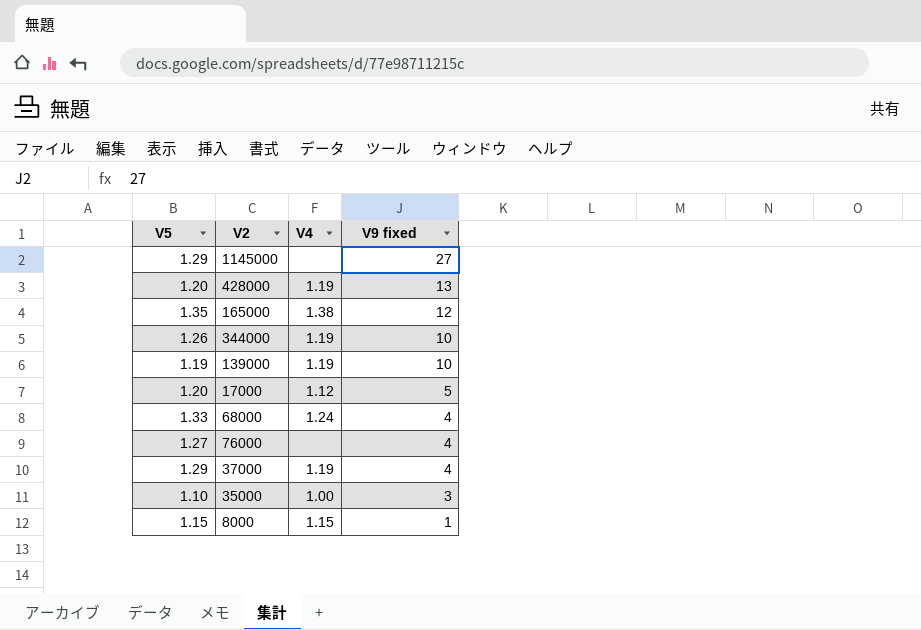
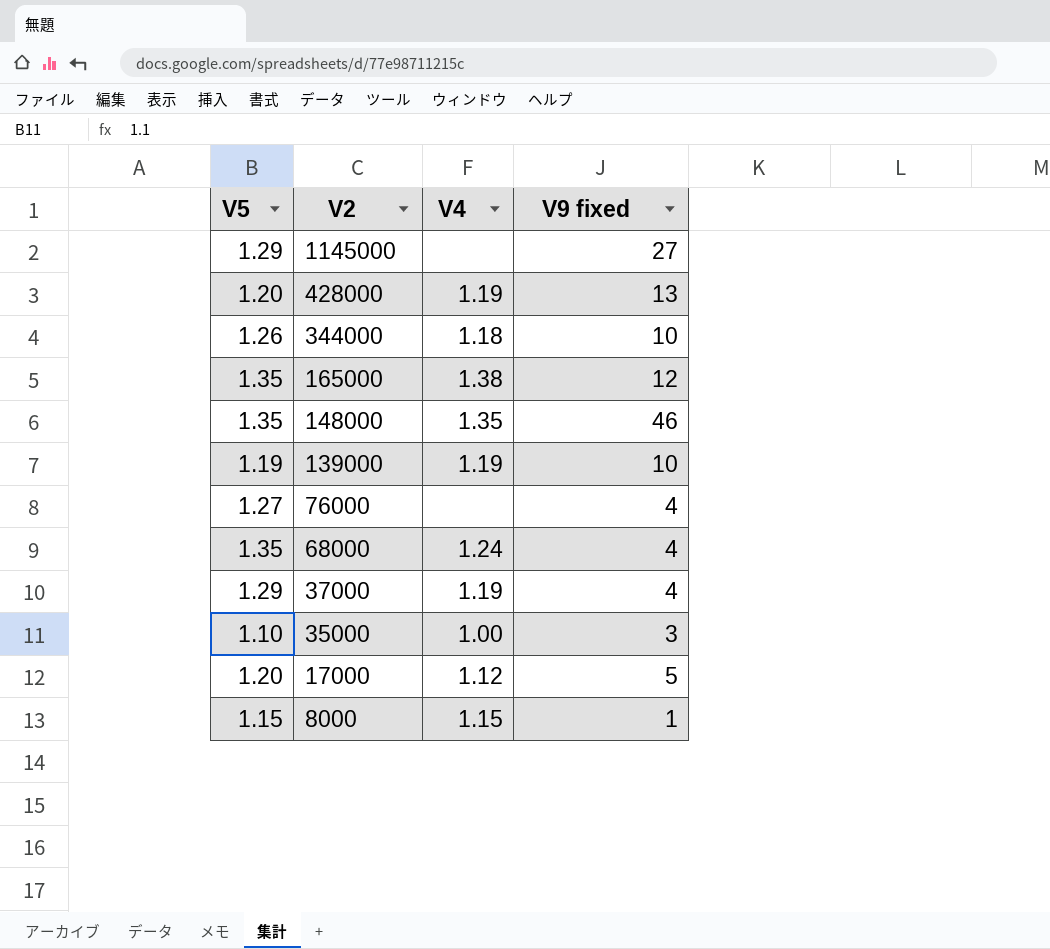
row order: V9 fixed descending -> V2 descending
344000 | V4: 1.19 -> 1.18
row 148000: none -> 1.35 | 1.35 | 46
68000 | V5: 1.33 -> 1.35

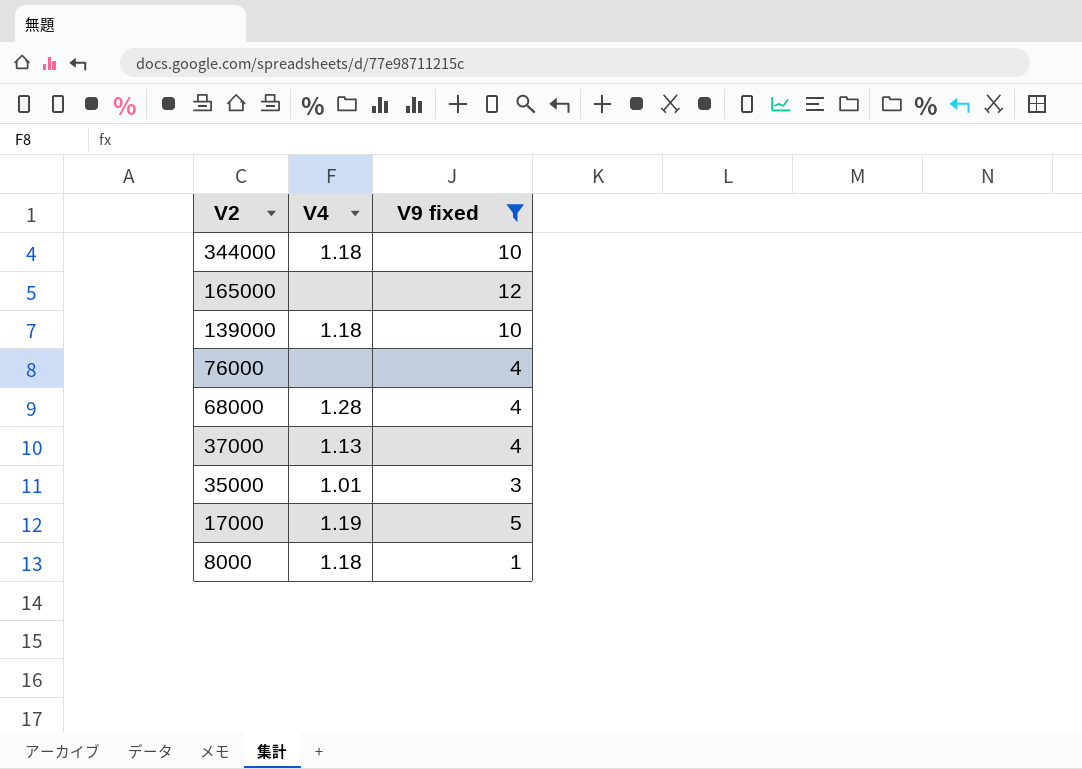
filter: none -> V9 fixed <= 12
column V5 | position: 1 -> none
165000 | V4: 1.38 -> none
139000 | V4: 1.19 -> 1.18
68000 | V4: 1.24 -> 1.28
37000 | V4: 1.19 -> 1.13
35000 | V4: 1.00 -> 1.01
17000 | V4: 1.12 -> 1.19
8000 | V4: 1.15 -> 1.18

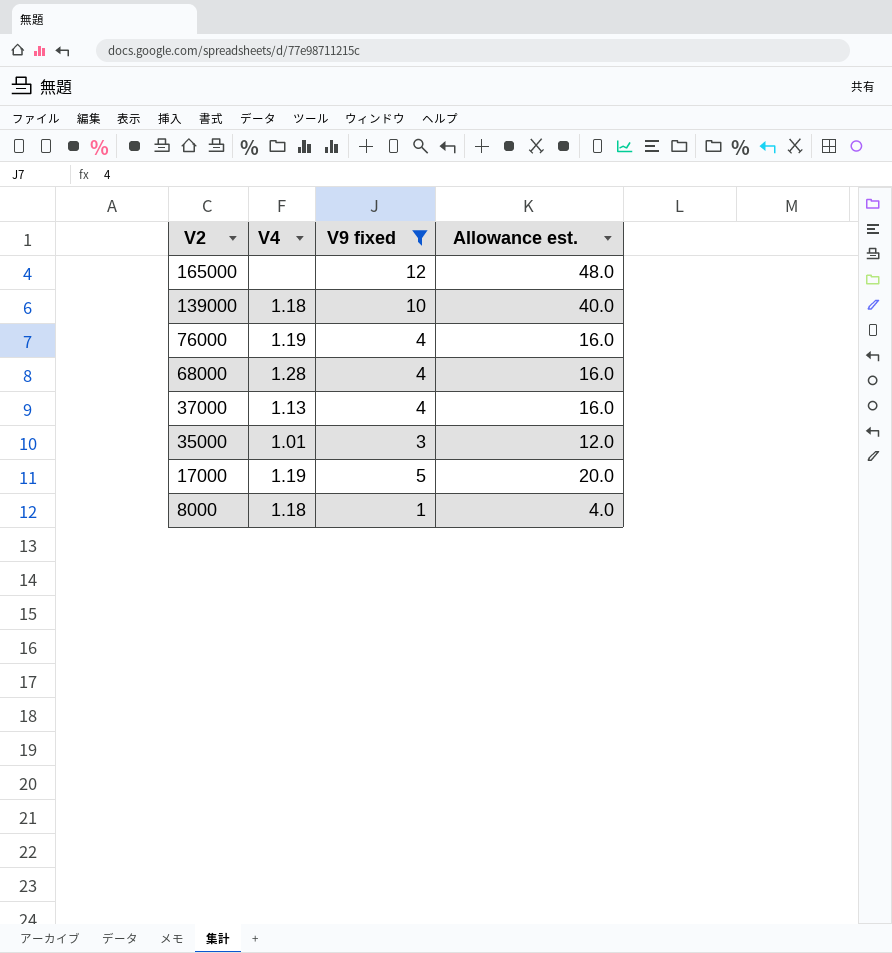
column Allowance est. | formula: none -> [V9 fixed] * 4
row 344000: 1.18 | 10 -> none
76000 | V4: none -> 1.19

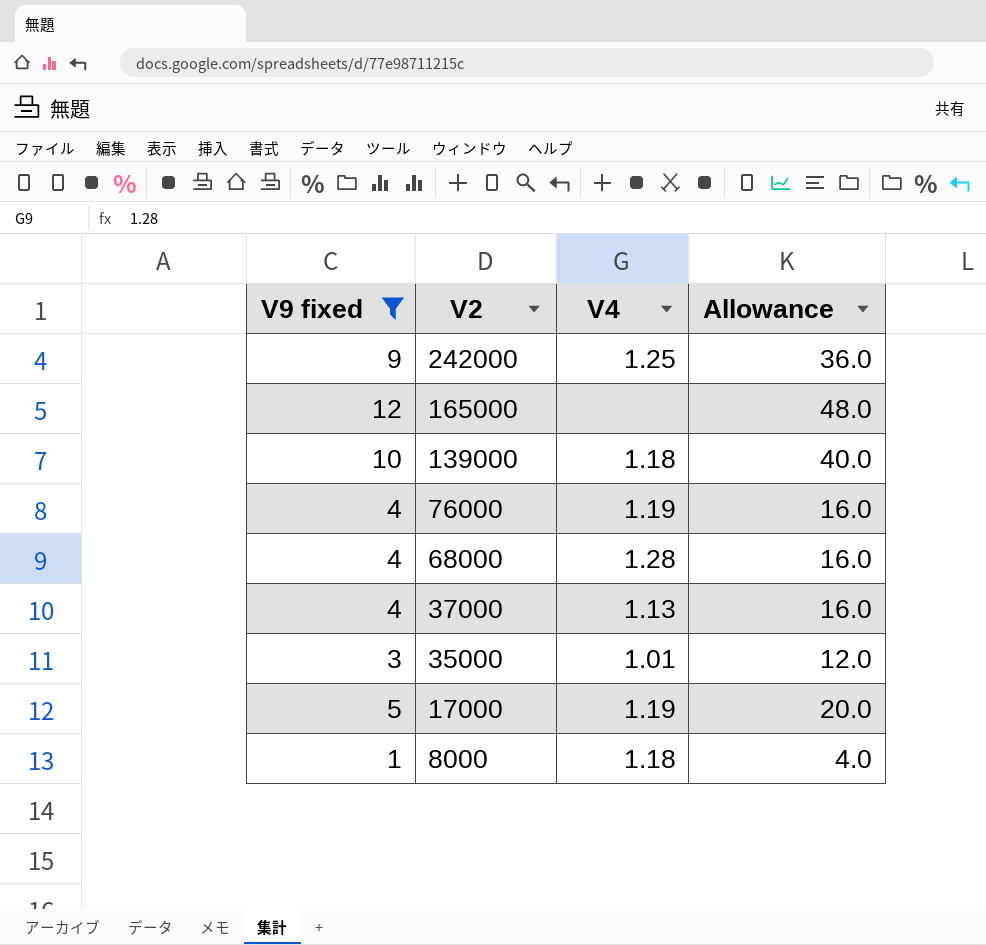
column V9 fixed | position: 3 -> 1
column name: Allowance est. -> Allowance
row 242000: none -> 9 | 1.25 | 36.0

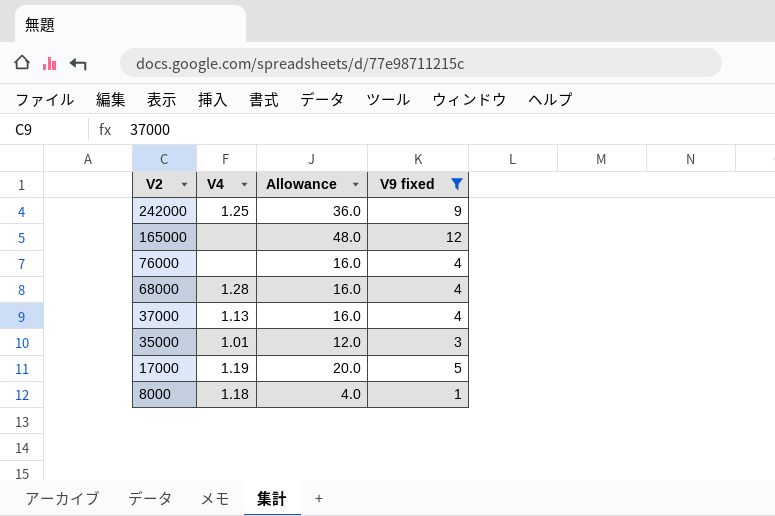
column V9 fixed | position: 1 -> 4
row 139000: 10 | 1.18 | 40.0 -> none
76000 | V4: 1.19 -> none

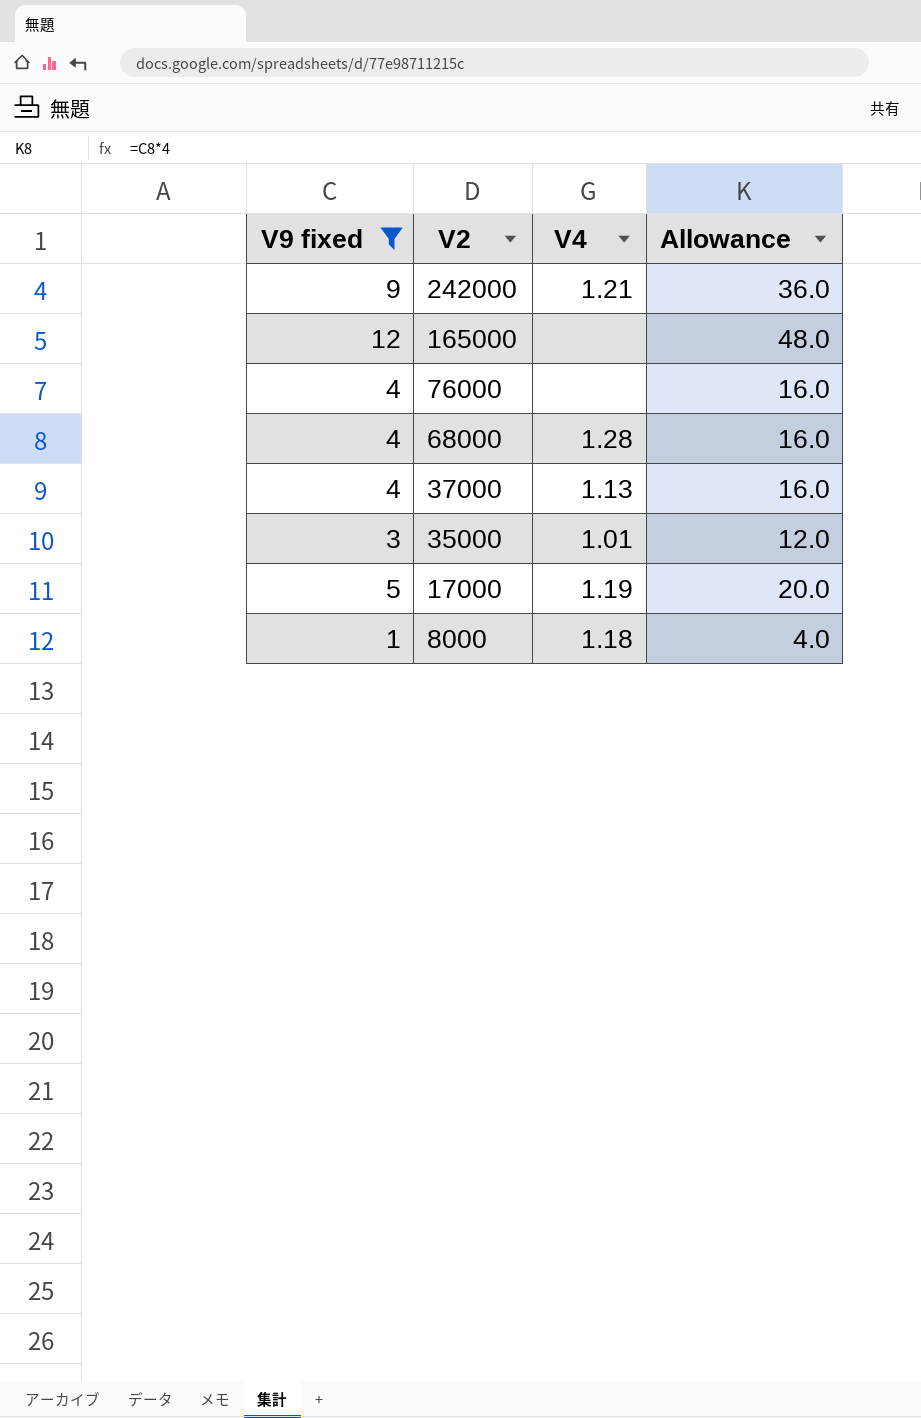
column V9 fixed | position: 4 -> 1
242000 | V4: 1.25 -> 1.21

